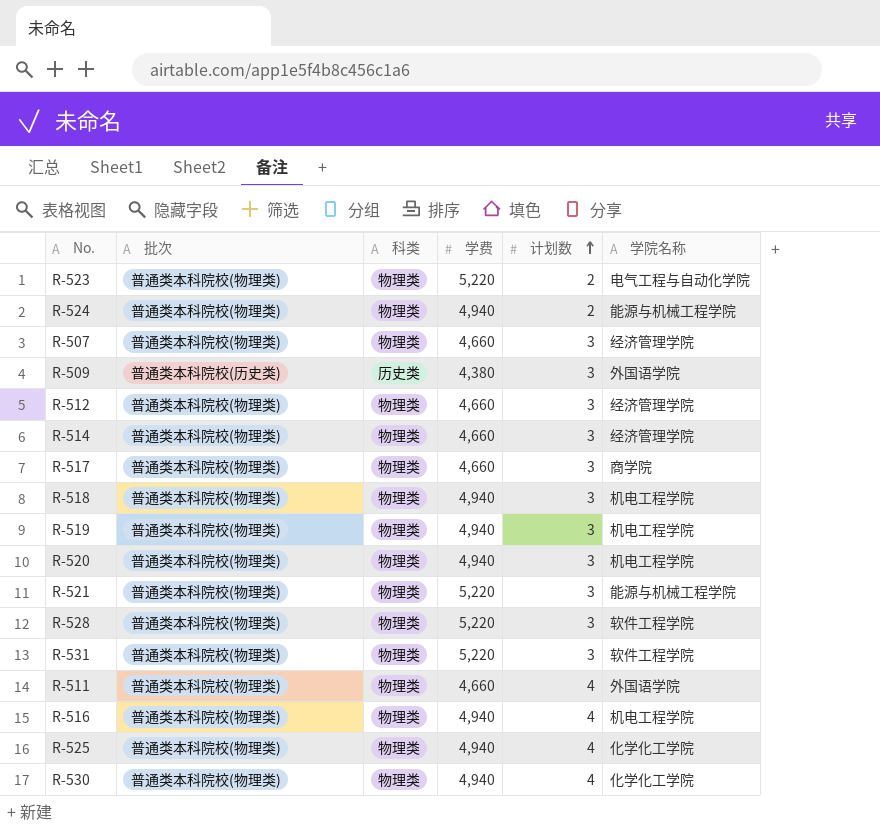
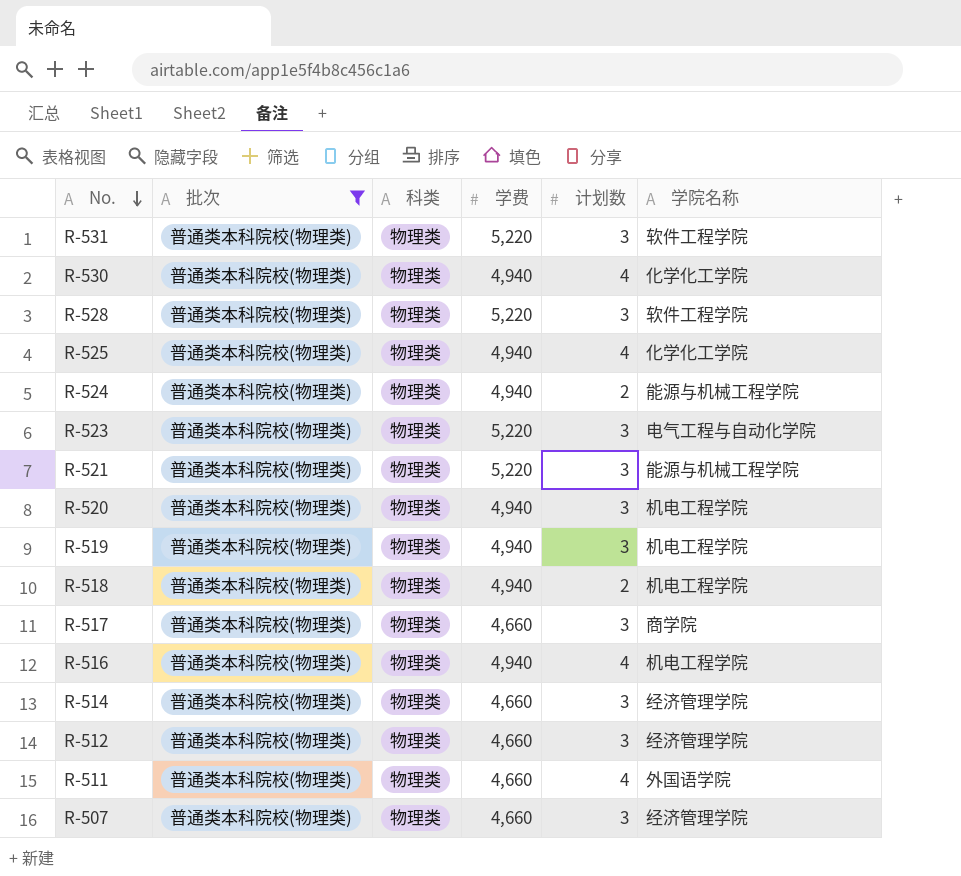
filter: none -> 批次 = 普通类本科院校(物理类)
row order: 计划数 ascending -> No. descending
R-523 | 计划数: 2 -> 3
R-518 | 计划数: 3 -> 2

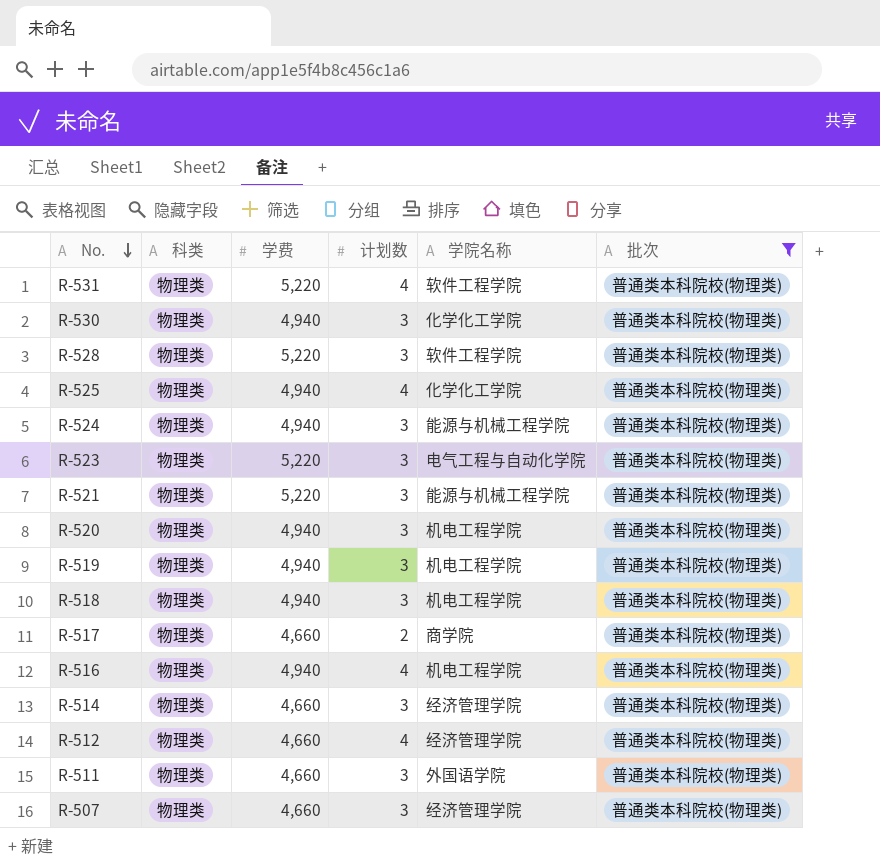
column 批次 | position: 2 -> 6
R-531 | 计划数: 3 -> 4
R-530 | 计划数: 4 -> 3
R-524 | 计划数: 2 -> 3
R-518 | 计划数: 2 -> 3
R-517 | 计划数: 3 -> 2
R-512 | 计划数: 3 -> 4
R-511 | 计划数: 4 -> 3

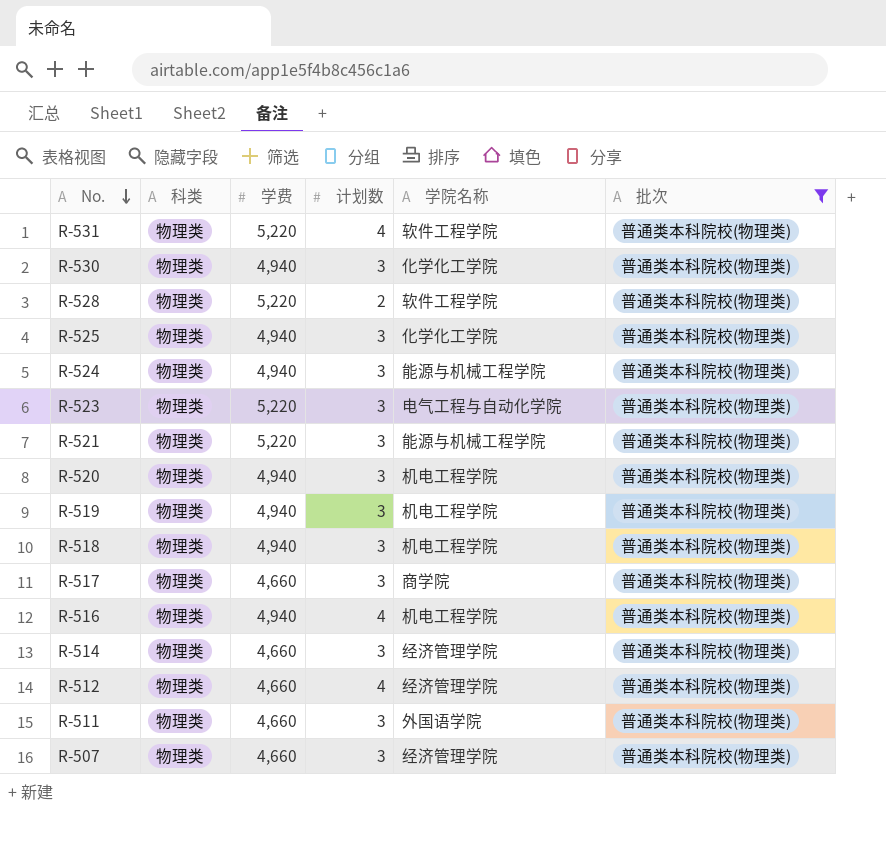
R-528 | 计划数: 3 -> 2
R-525 | 计划数: 4 -> 3
R-517 | 计划数: 2 -> 3

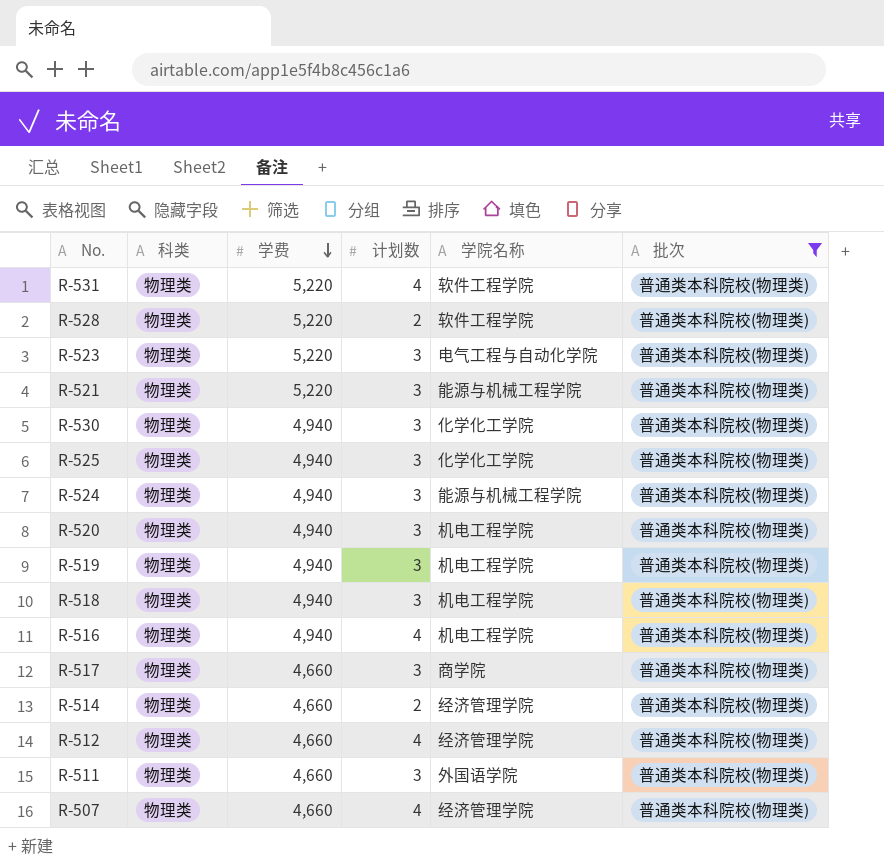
row order: No. descending -> 学费 descending
R-514 | 计划数: 3 -> 2
R-507 | 计划数: 3 -> 4

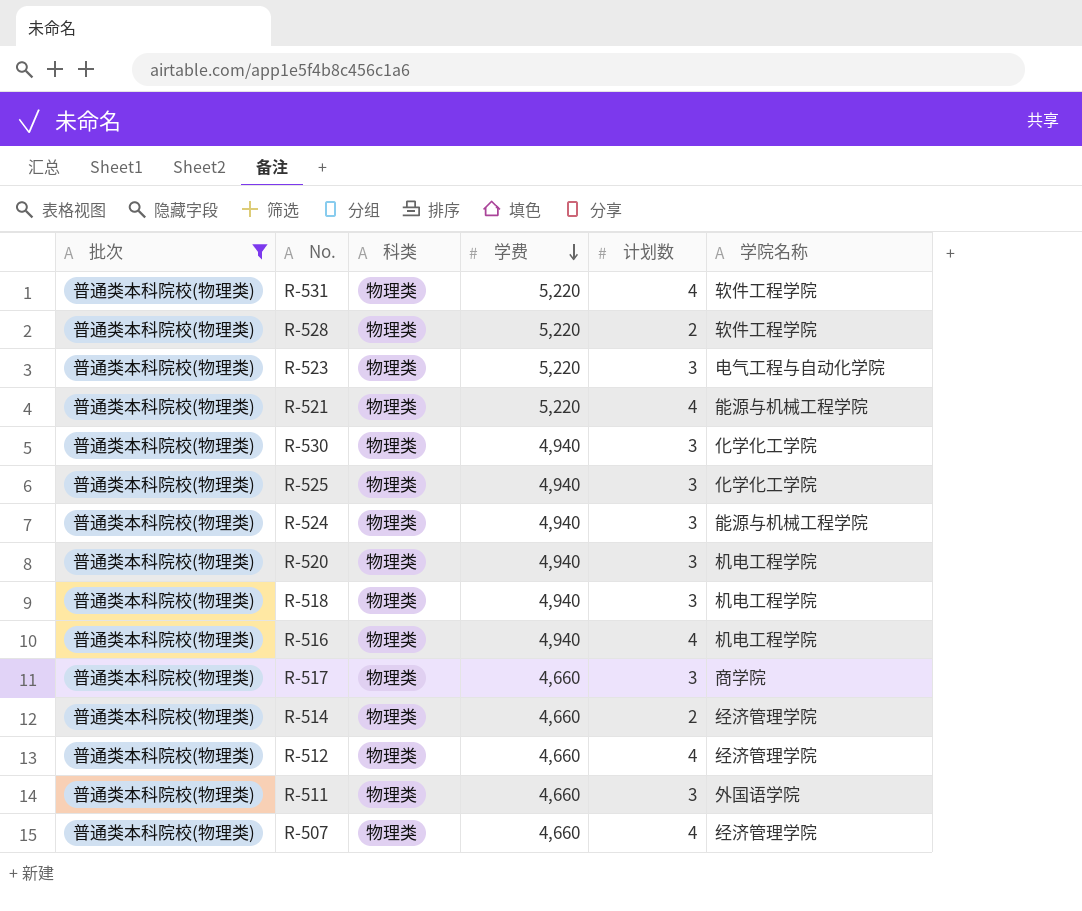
column 批次 | position: 6 -> 1
row R-519: 物理类 | 4,940 | 3 | 机电工程学院 | 普通类本科院校(物理类) -> none
R-521 | 计划数: 3 -> 4

